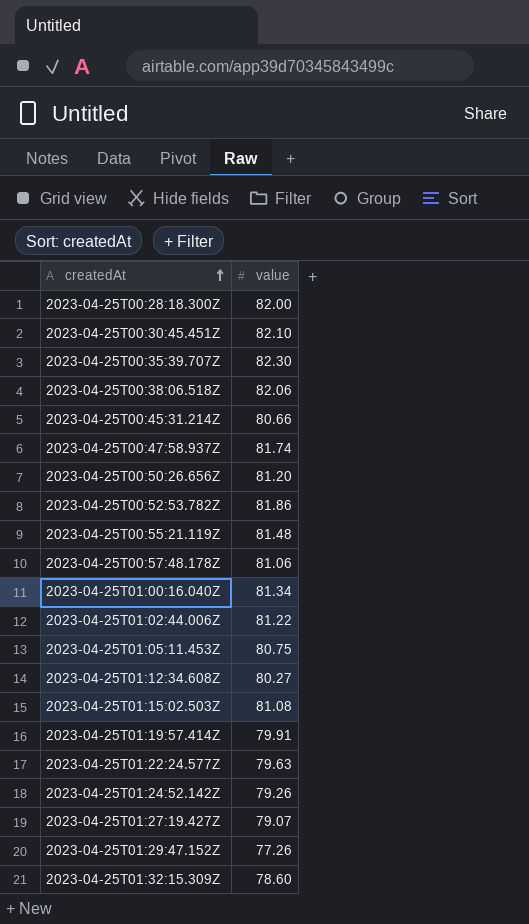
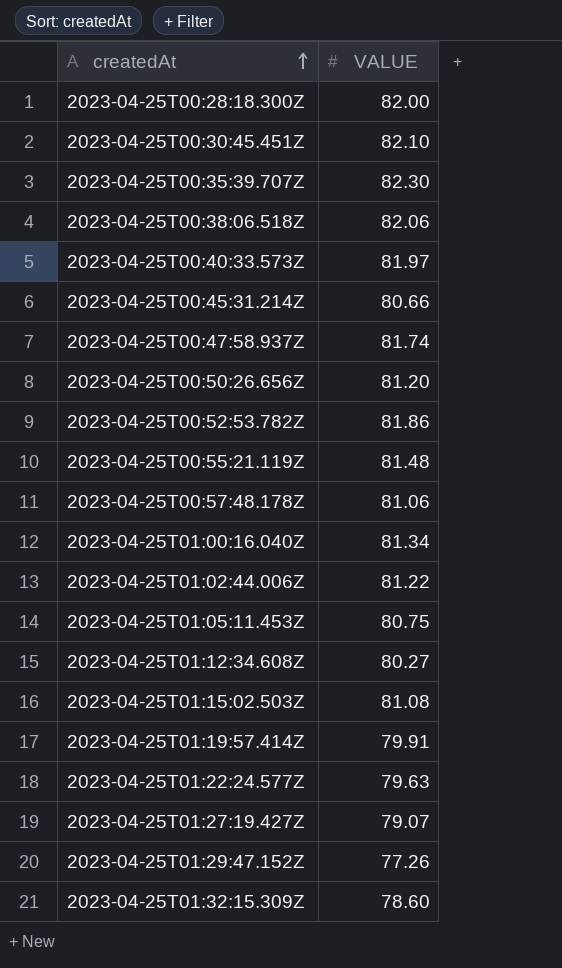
column name: value -> VALUE
row 2023-04-25T01:24:52.142Z: 79.26 -> none
row 2023-04-25T00:40:33.573Z: none -> 81.97

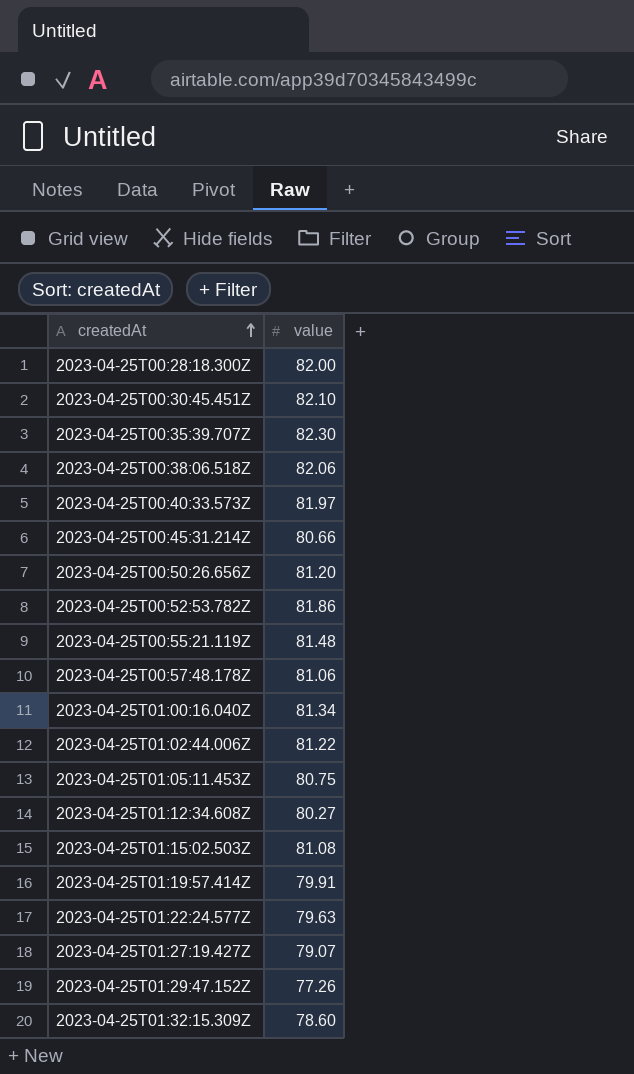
column name: VALUE -> value
row 2023-04-25T00:47:58.937Z: 81.74 -> none

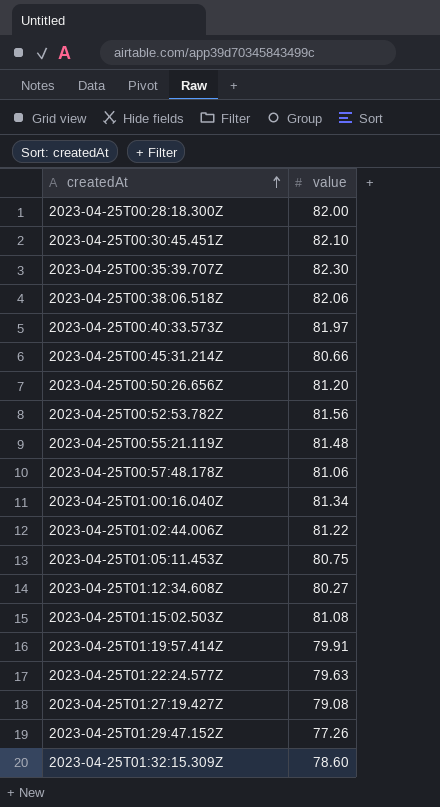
2023-04-25T00:52:53.782Z | value: 81.86 -> 81.56
2023-04-25T01:27:19.427Z | value: 79.07 -> 79.08

